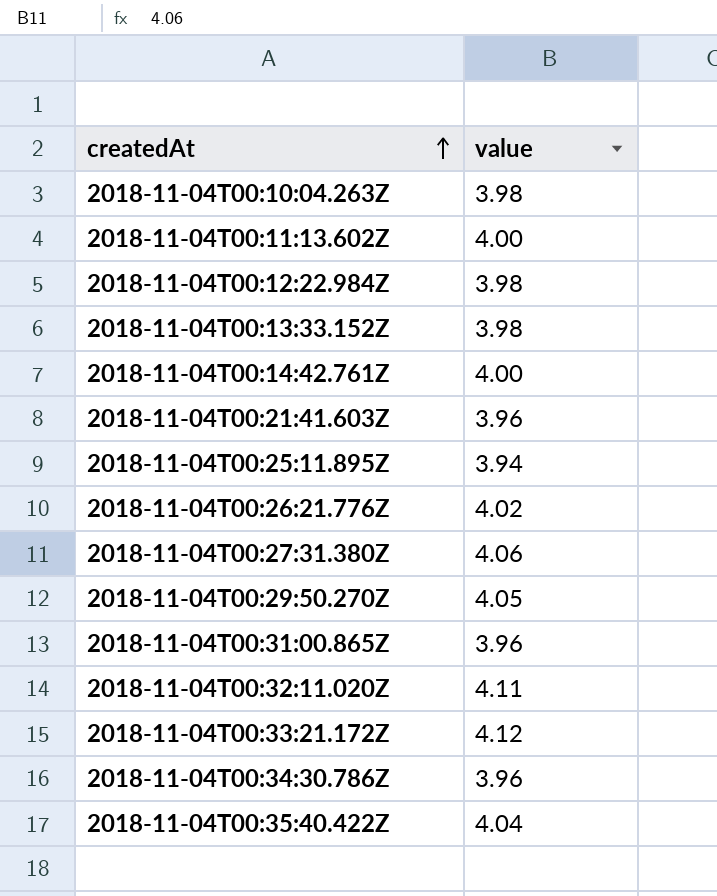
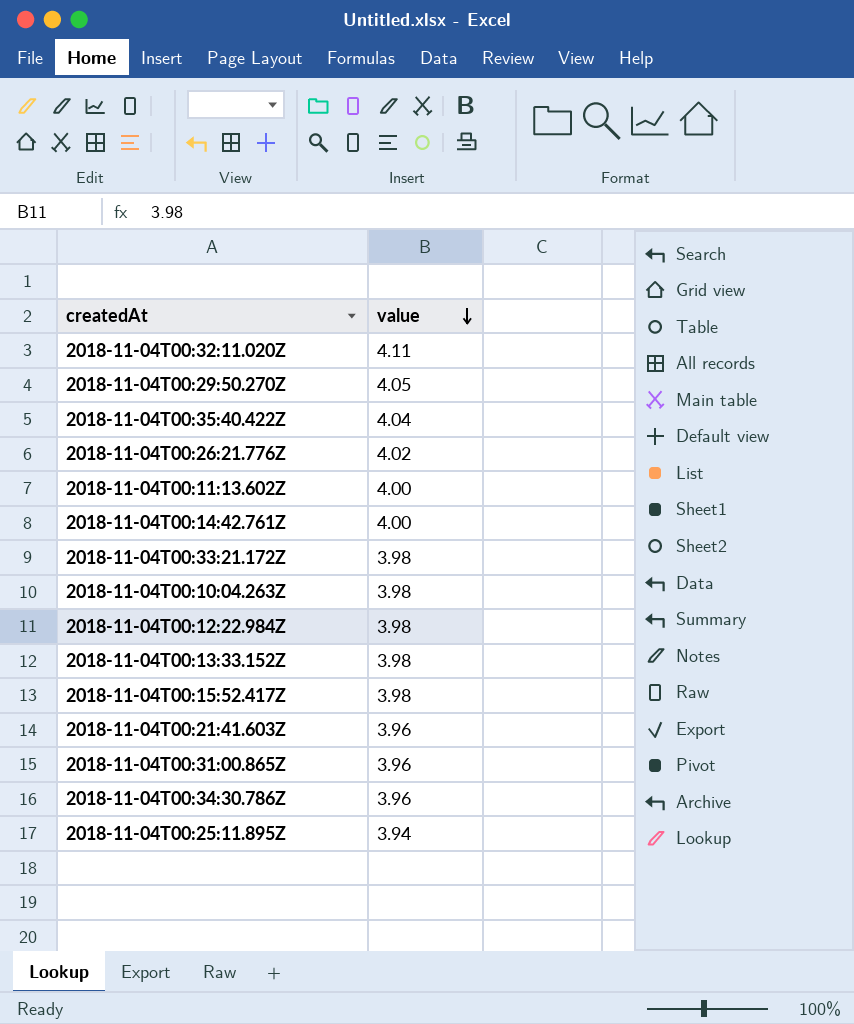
row order: createdAt ascending -> value descending
row 2018-11-04T00:27:31.380Z: 4.06 -> none
2018-11-04T00:33:21.172Z | value: 4.12 -> 3.98
row 2018-11-04T00:15:52.417Z: none -> 3.98

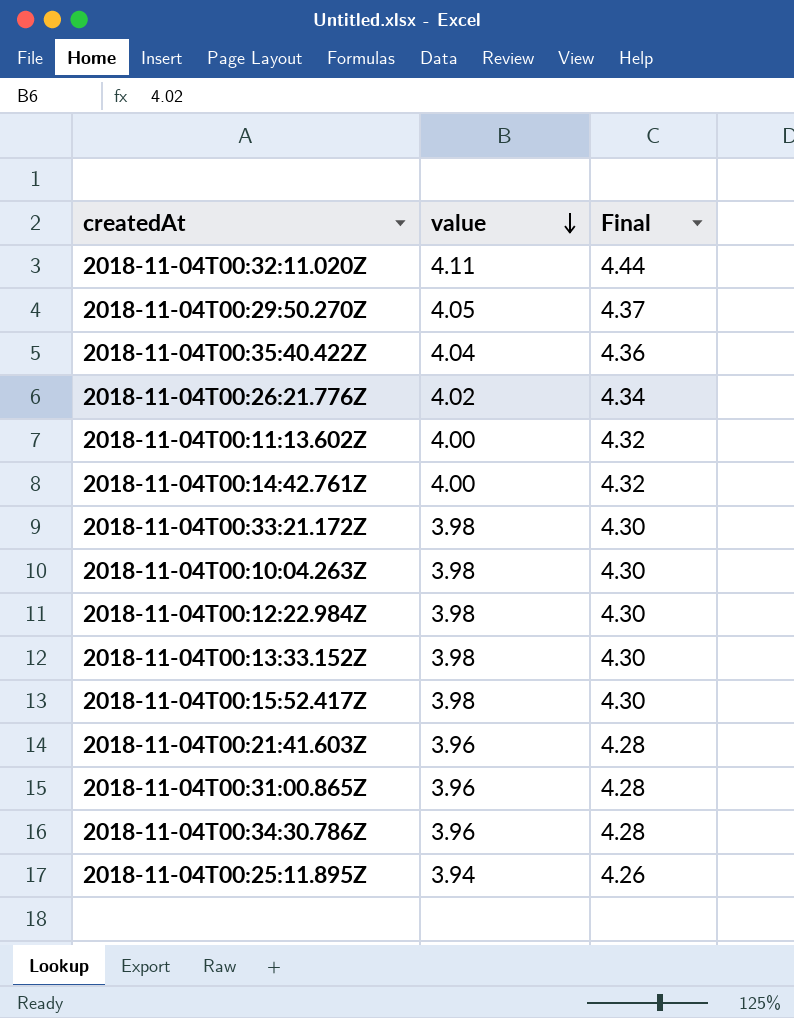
column Final | formula: none -> [value] * 1.08

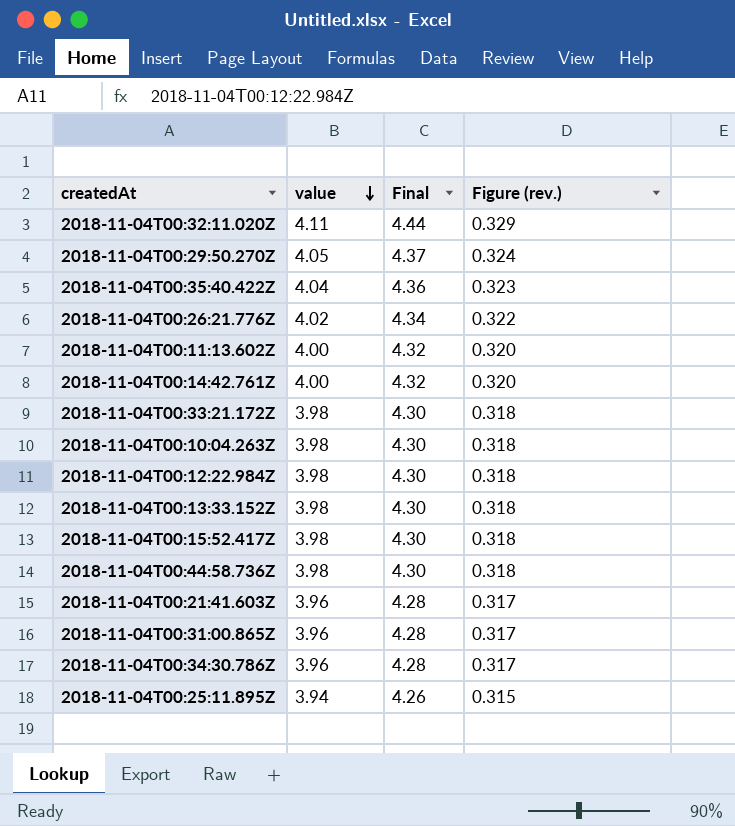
column Figure (rev.) | formula: none -> [value] * 0.08
row 2018-11-04T00:44:58.736Z: none -> 3.98 | 4.30 | 0.318

